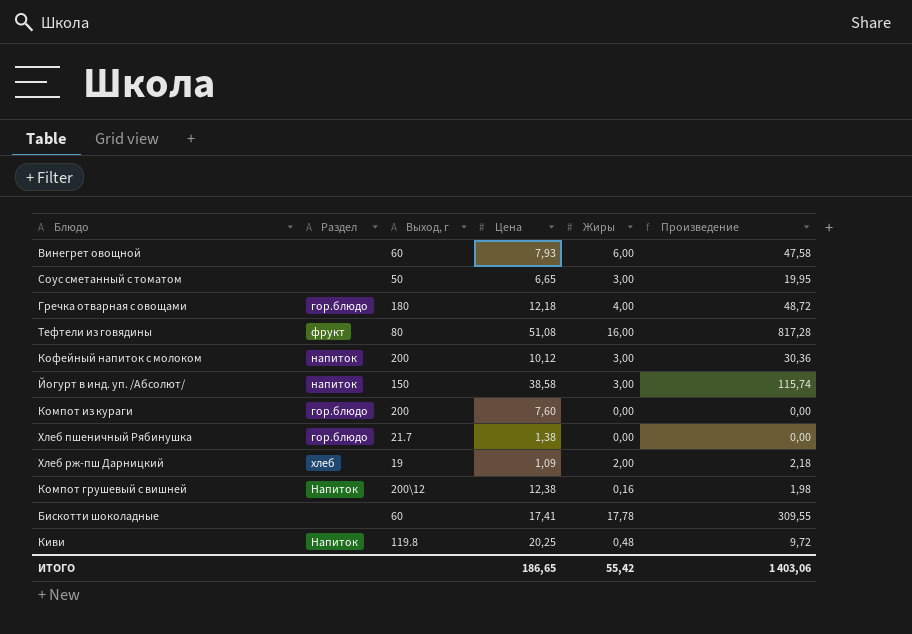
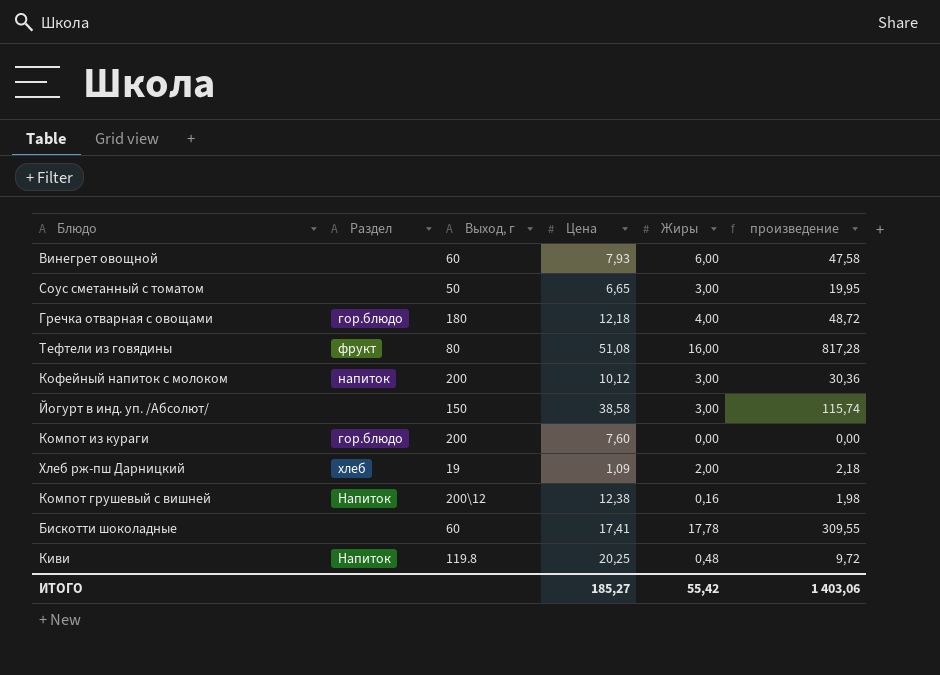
column name: Произведение -> произведение
row Хлеб пшеничный Рябинушка: гор.блюдо | 21.7 | 1,38 | 0,00 | 0,00 -> none
Йогурт в инд. уп. /Абсолют/ | Раздел: напиток -> none
ИТОГО | Цена: 186,65 -> 185,27

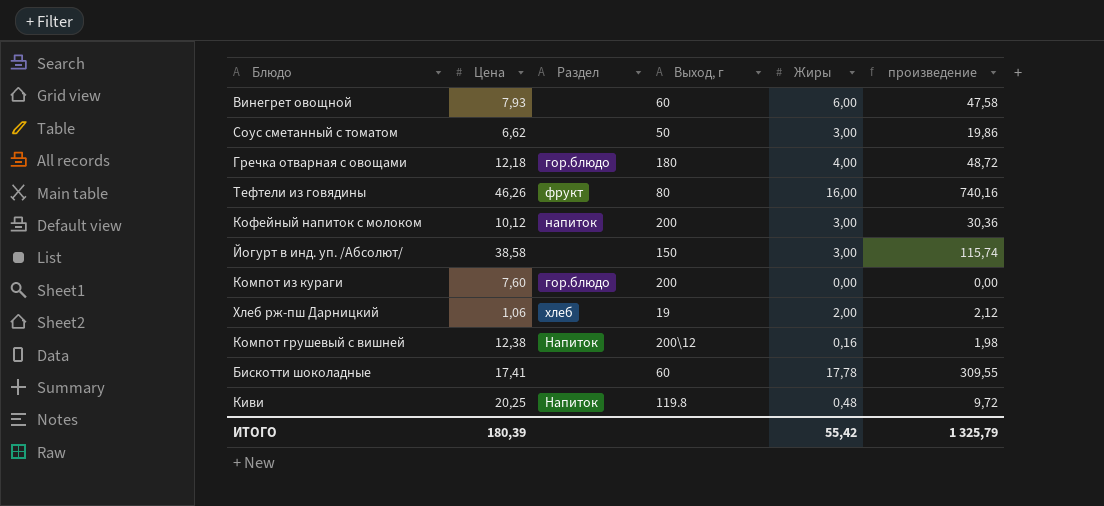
column Цена | position: 4 -> 2
Соус сметанный с томатом | Цена: 6,65 -> 6,62
Соус сметанный с томатом | произведение: 19,95 -> 19,86
Тефтели из говядины | Цена: 51,08 -> 46,26
Тефтели из говядины | произведение: 817,28 -> 740,16
Хлеб рж-пш Дарницкий | Цена: 1,09 -> 1,06
Хлеб рж-пш Дарницкий | произведение: 2,18 -> 2,12
ИТОГО | Цена: 185,27 -> 180,39
ИТОГО | произведение: 1 403,06 -> 1 325,79

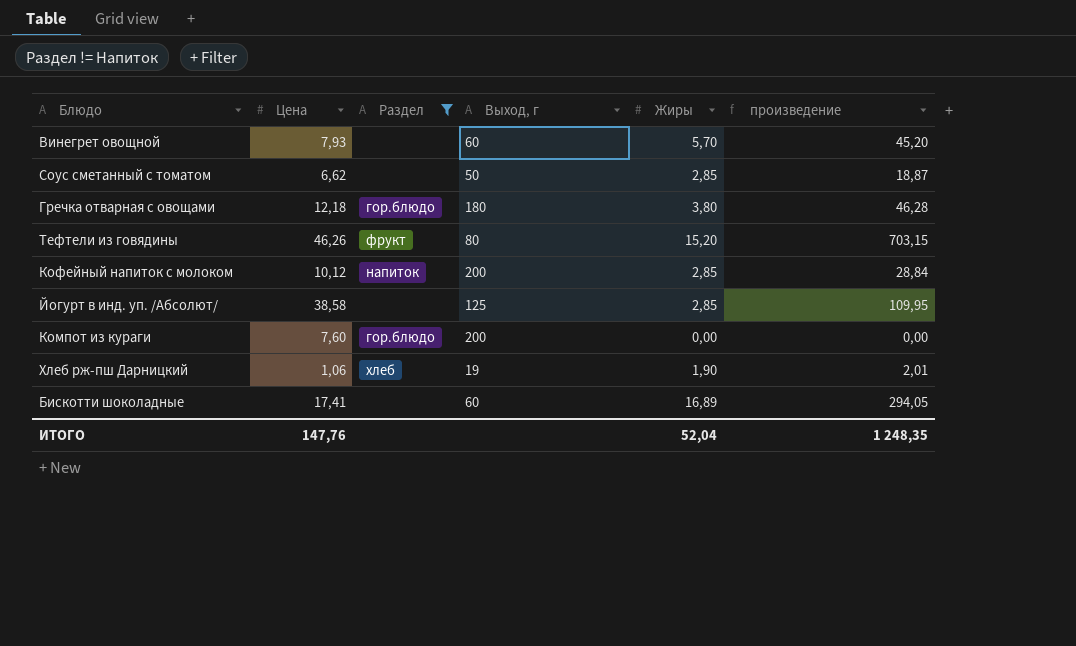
filter: none -> Раздел != Напиток
Винегрет овощной | Жиры: 6,00 -> 5,70
Винегрет овощной | произведение: 47,58 -> 45,20
Соус сметанный с томатом | Жиры: 3,00 -> 2,85
Соус сметанный с томатом | произведение: 19,86 -> 18,87
Гречка отварная с овощами | Жиры: 4,00 -> 3,80
Гречка отварная с овощами | произведение: 48,72 -> 46,28
Тефтели из говядины | Жиры: 16,00 -> 15,20
Тефтели из говядины | произведение: 740,16 -> 703,15
Кофейный напиток с молоком | Жиры: 3,00 -> 2,85
Кофейный напиток с молоком | произведение: 30,36 -> 28,84
Йогурт в инд. уп. /Абсолют/ | Выход, г: 150 -> 125
Йогурт в инд. уп. /Абсолют/ | Жиры: 3,00 -> 2,85
Йогурт в инд. уп. /Абсолют/ | произведение: 115,74 -> 109,95
Хлеб рж-пш Дарницкий | Жиры: 2,00 -> 1,90
Хлеб рж-пш Дарницкий | произведение: 2,12 -> 2,01
Бискотти шоколадные | Жиры: 17,78 -> 16,89
Бискотти шоколадные | произведение: 309,55 -> 294,05
ИТОГО | Цена: 180,39 -> 147,76
ИТОГО | Жиры: 55,42 -> 52,04
ИТОГО | произведение: 1 325,79 -> 1 248,35

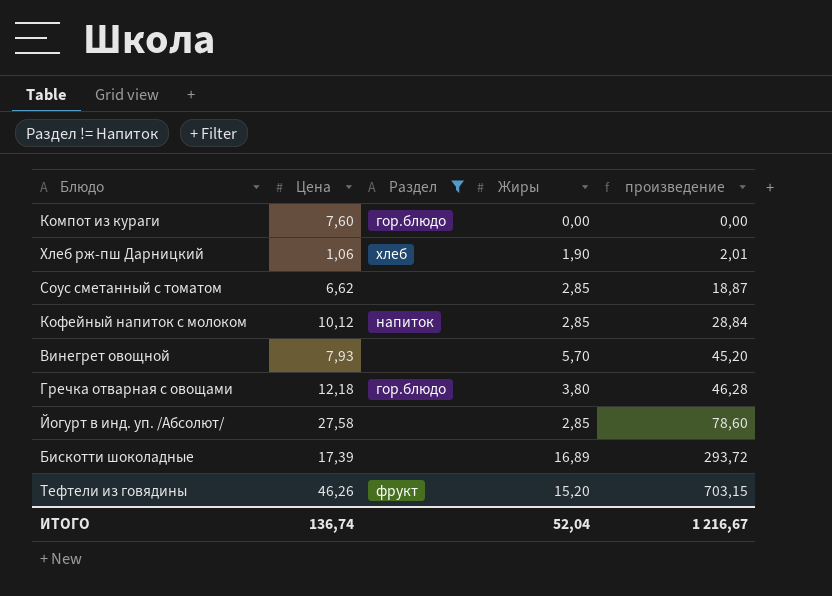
row order: none -> произведение ascending
column Выход, г | position: 4 -> none
Йогурт в инд. уп. /Абсолют/ | Цена: 38,58 -> 27,58
Йогурт в инд. уп. /Абсолют/ | произведение: 109,95 -> 78,60
Бискотти шоколадные | Цена: 17,41 -> 17,39
Бискотти шоколадные | произведение: 294,05 -> 293,72
ИТОГО | Цена: 147,76 -> 136,74
ИТОГО | произведение: 1 248,35 -> 1 216,67

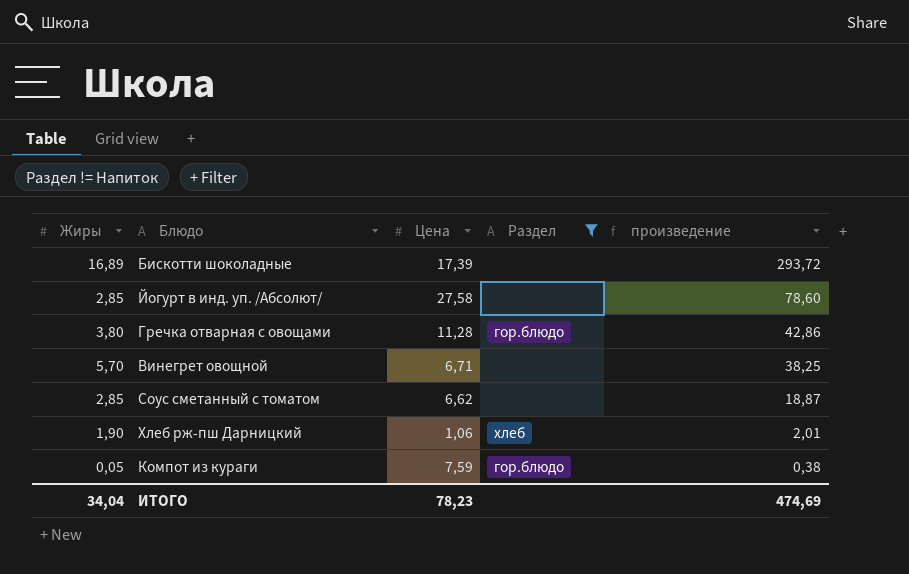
row order: произведение ascending -> произведение descending
column Жиры | position: 4 -> 1
row Кофейный напиток с молоком: 10,12 | напиток | 2,85 | 28,84 -> none
row Тефтели из говядины: 46,26 | фрукт | 15,20 | 703,15 -> none
Гречка отварная с овощами | Цена: 12,18 -> 11,28
Гречка отварная с овощами | произведение: 46,28 -> 42,86
Винегрет овощной | Цена: 7,93 -> 6,71
Винегрет овощной | произведение: 45,20 -> 38,25
Компот из кураги | Жиры: 0,00 -> 0,05
Компот из кураги | Цена: 7,60 -> 7,59
Компот из кураги | произведение: 0,00 -> 0,38
ИТОГО | Жиры: 52,04 -> 34,04
ИТОГО | Цена: 136,74 -> 78,23
ИТОГО | произведение: 1 216,67 -> 474,69

